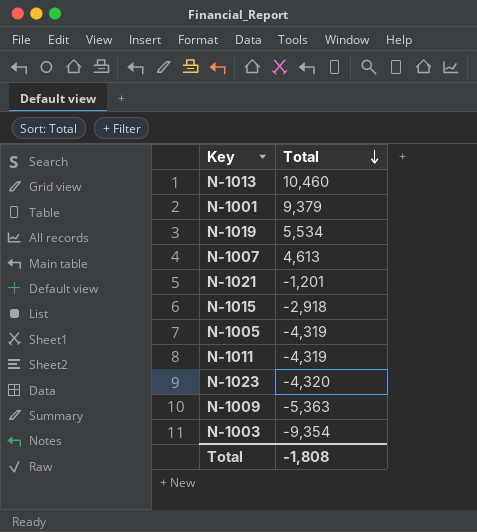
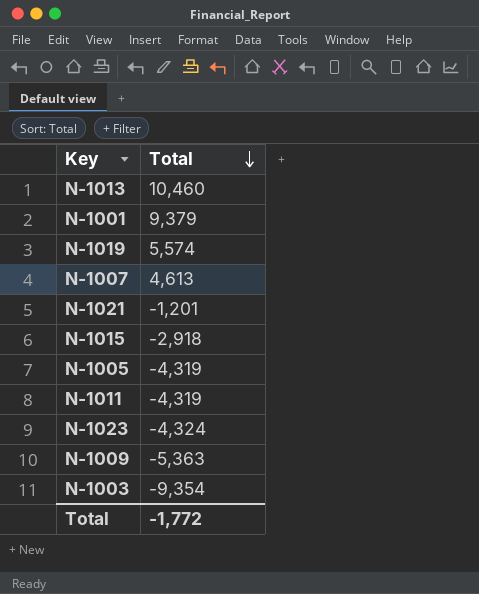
N-1019 | Total: 5,534 -> 5,574
N-1023 | Total: -4,320 -> -4,324
Total | Total: -1,808 -> -1,772

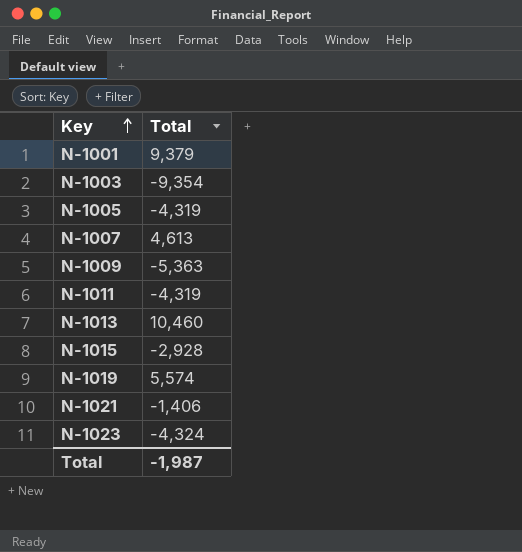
row order: Total descending -> Key ascending
N-1015 | Total: -2,918 -> -2,928
N-1021 | Total: -1,201 -> -1,406
Total | Total: -1,772 -> -1,987

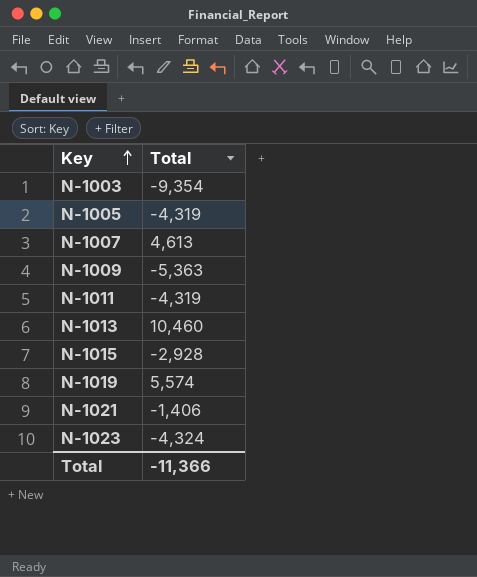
row N-1001: 9,379 -> none
Total | Total: -1,987 -> -11,366

